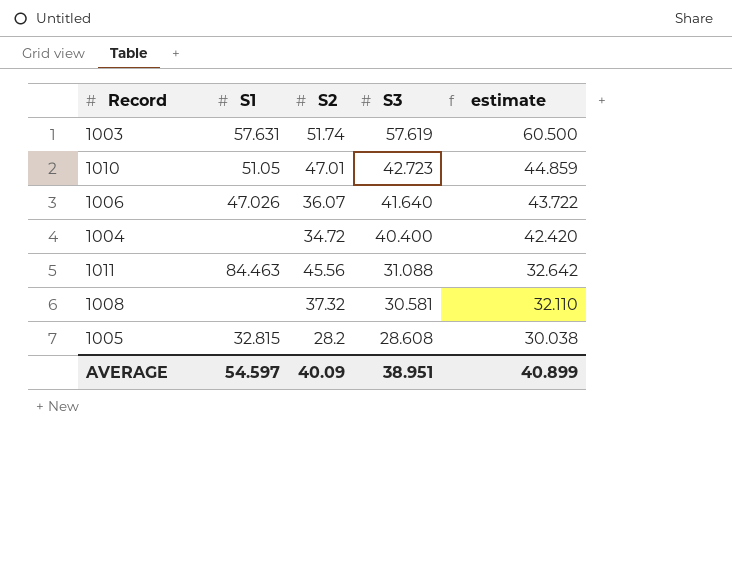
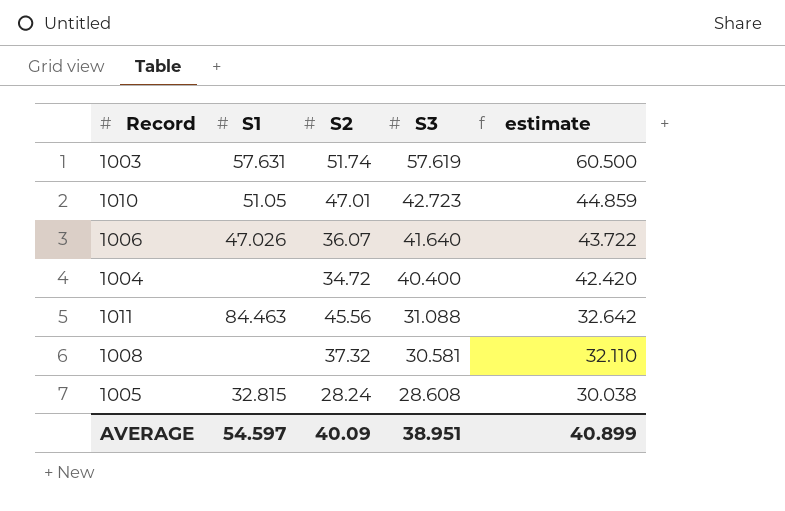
1005 | S2: 28.2 -> 28.24

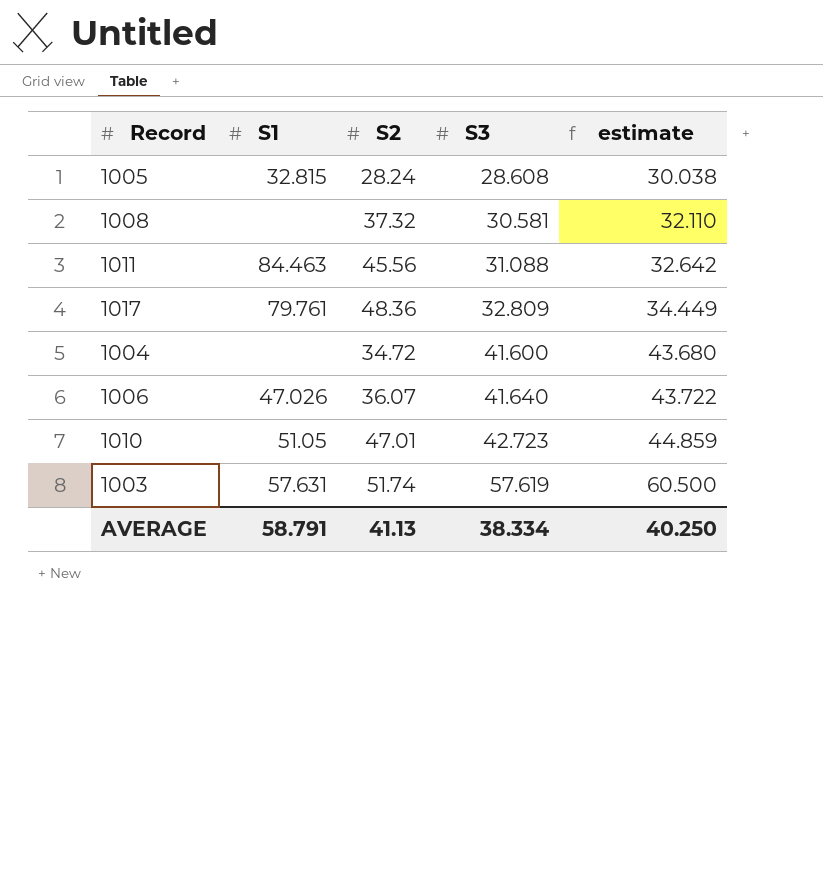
row order: S3 descending -> S3 ascending
row 1017: none -> 79.761 | 48.36 | 32.809 | 34.449
1004 | S3: 40.400 -> 41.600
1004 | estimate: 42.420 -> 43.680
AVERAGE | S1: 54.597 -> 58.791
AVERAGE | S2: 40.09 -> 41.13
AVERAGE | S3: 38.951 -> 38.334
AVERAGE | estimate: 40.899 -> 40.250

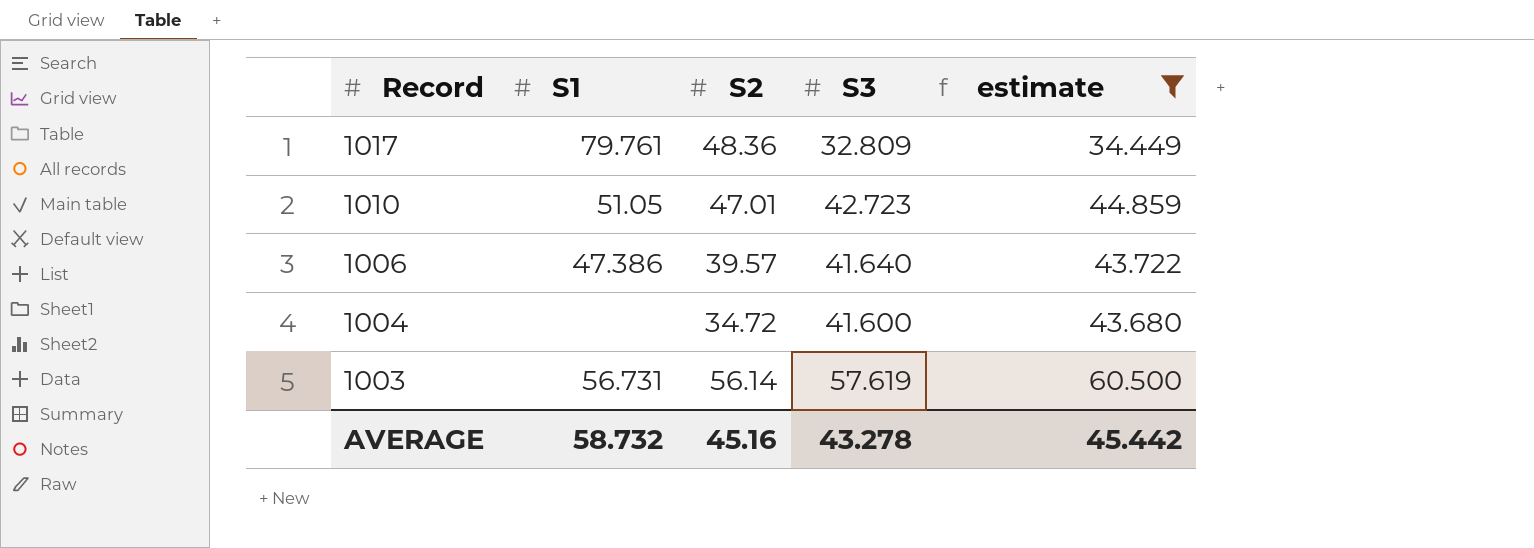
filter: none -> estimate >= 34.449
row order: S3 ascending -> Record descending
1006 | S1: 47.026 -> 47.386
1006 | S2: 36.07 -> 39.57
1003 | S1: 57.631 -> 56.731
1003 | S2: 51.74 -> 56.14
AVERAGE | S1: 58.791 -> 58.732
AVERAGE | S2: 41.13 -> 45.16
AVERAGE | S3: 38.334 -> 43.278
AVERAGE | estimate: 40.250 -> 45.442

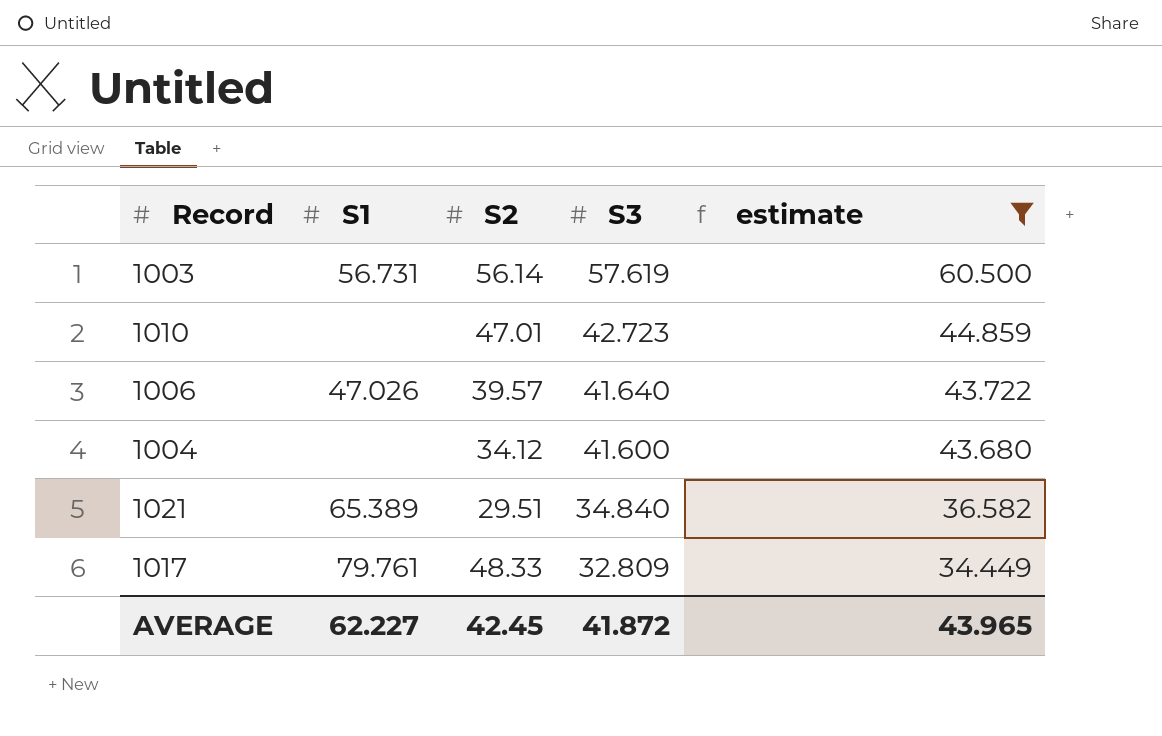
row order: Record descending -> S3 descending
1010 | S1: 51.05 -> none
1006 | S1: 47.386 -> 47.026
1004 | S2: 34.72 -> 34.12
row 1021: none -> 65.389 | 29.51 | 34.840 | 36.582
1017 | S2: 48.36 -> 48.33
AVERAGE | S1: 58.732 -> 62.227
AVERAGE | S2: 45.16 -> 42.45
AVERAGE | S3: 43.278 -> 41.872
AVERAGE | estimate: 45.442 -> 43.965

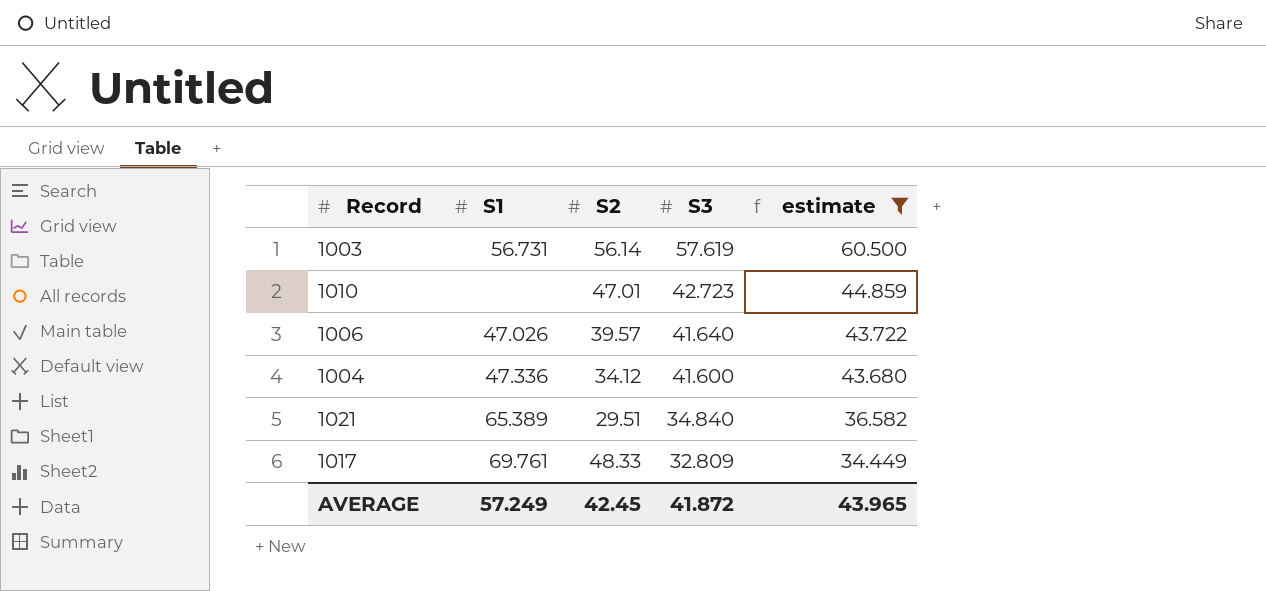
1004 | S1: none -> 47.336
1017 | S1: 79.761 -> 69.761
AVERAGE | S1: 62.227 -> 57.249

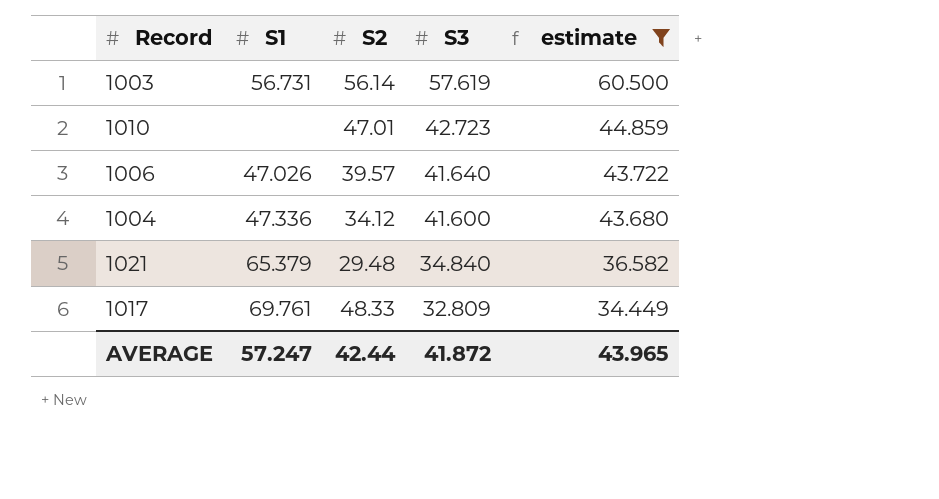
1021 | S1: 65.389 -> 65.379
1021 | S2: 29.51 -> 29.48
AVERAGE | S1: 57.249 -> 57.247
AVERAGE | S2: 42.45 -> 42.44

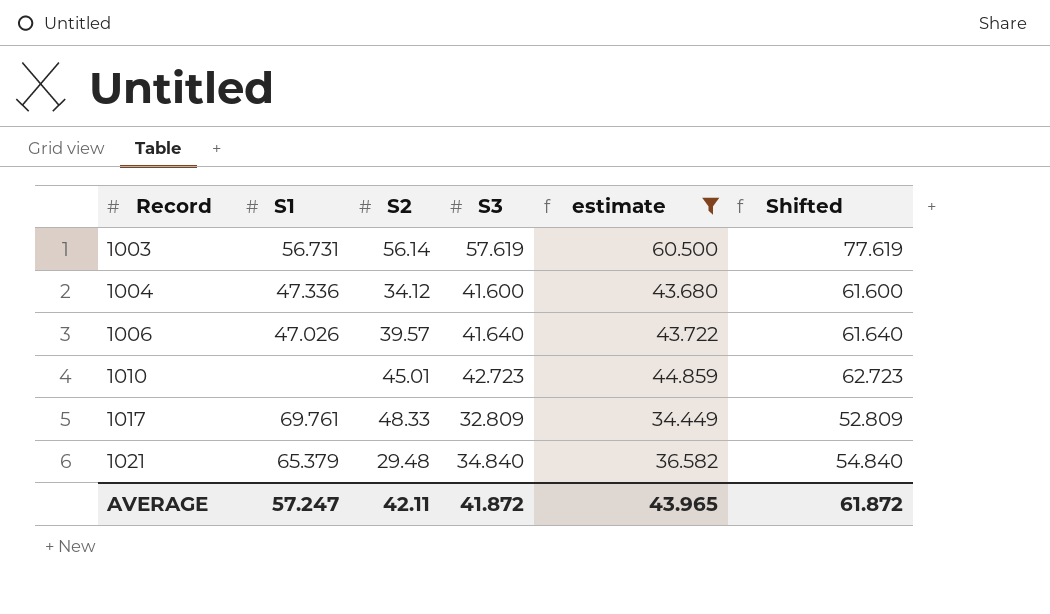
row order: S3 descending -> Record ascending
column Shifted | formula: none -> [S3] + 20
1010 | S2: 47.01 -> 45.01
AVERAGE | S2: 42.44 -> 42.11

